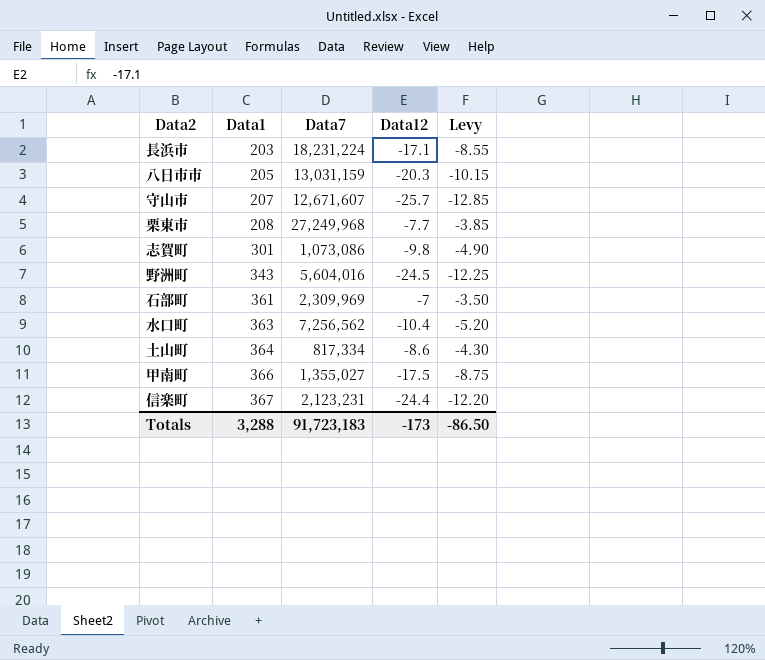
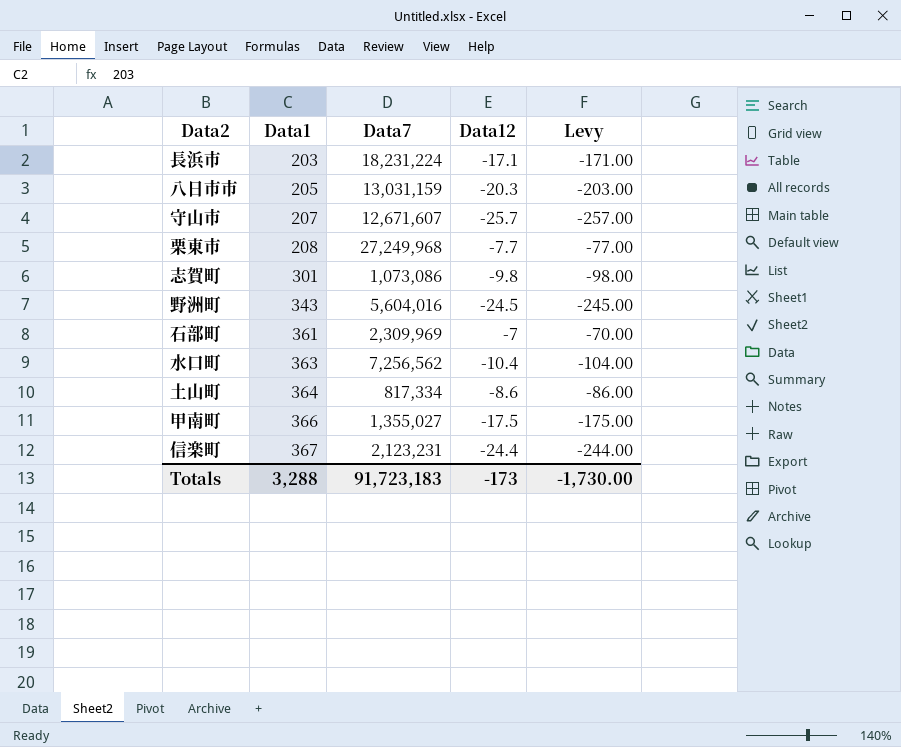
column Levy | formula: [Data12] * 0.5 -> [Data12] * 10
Totals | Levy: -86.50 -> -1,730.00

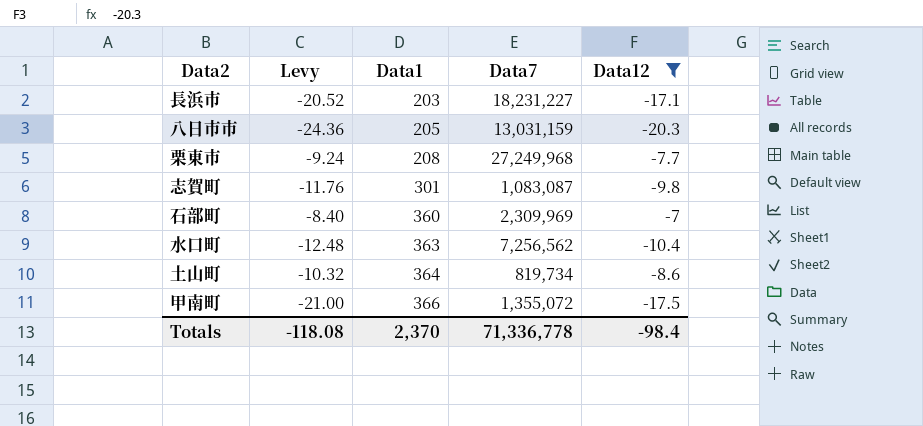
filter: none -> Data12 >= -20.3
column Levy | formula: [Data12] * 10 -> [Data12] * 1.2
column Levy | position: 5 -> 2
長浜市 | Data7: 18,231,224 -> 18,231,227
志賀町 | Data7: 1,073,086 -> 1,083,087
石部町 | Data1: 361 -> 360
土山町 | Data7: 817,334 -> 819,734
甲南町 | Data7: 1,355,027 -> 1,355,072
Totals | Levy: -1,730.00 -> -118.08
Totals | Data1: 3,288 -> 2,370
Totals | Data7: 91,723,183 -> 71,336,778
Totals | Data12: -173 -> -98.4

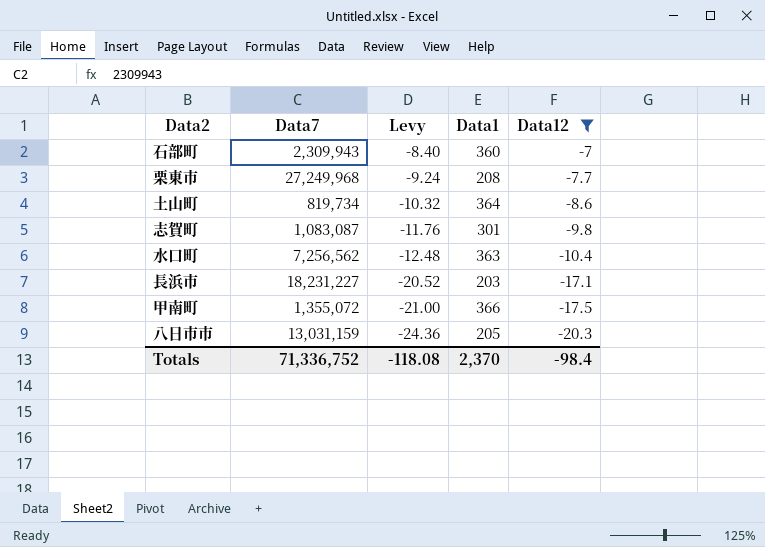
row order: Data1 ascending -> Levy descending
column Data7 | position: 4 -> 2
石部町 | Data7: 2,309,969 -> 2,309,943
Totals | Data7: 71,336,778 -> 71,336,752

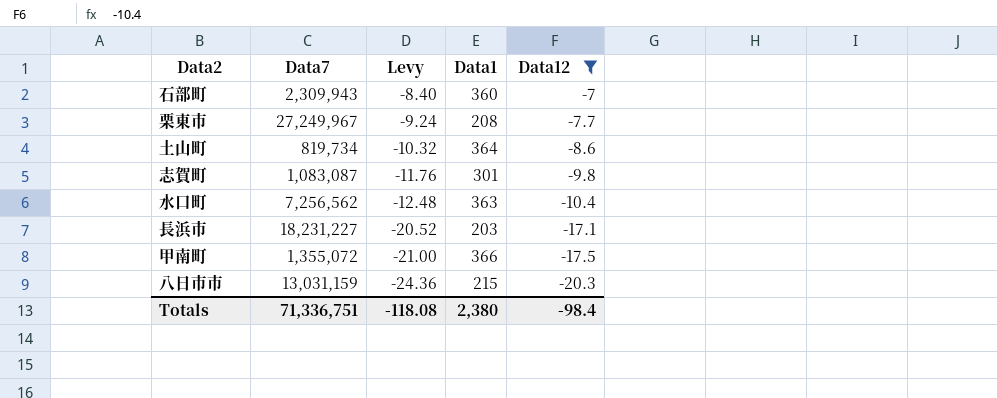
栗東市 | Data7: 27,249,968 -> 27,249,967
八日市市 | Data1: 205 -> 215
Totals | Data7: 71,336,752 -> 71,336,751
Totals | Data1: 2,370 -> 2,380

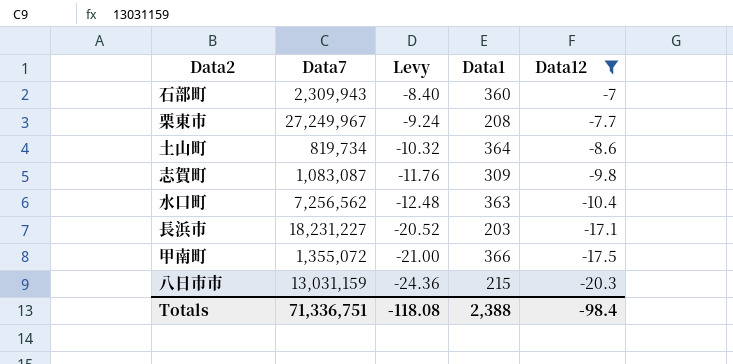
志賀町 | Data1: 301 -> 309
Totals | Data1: 2,380 -> 2,388

